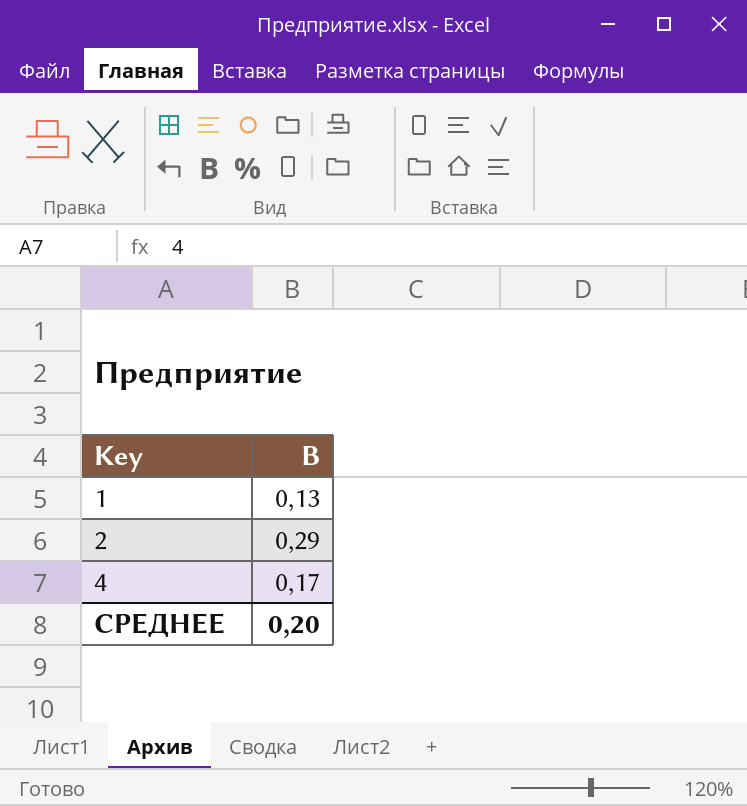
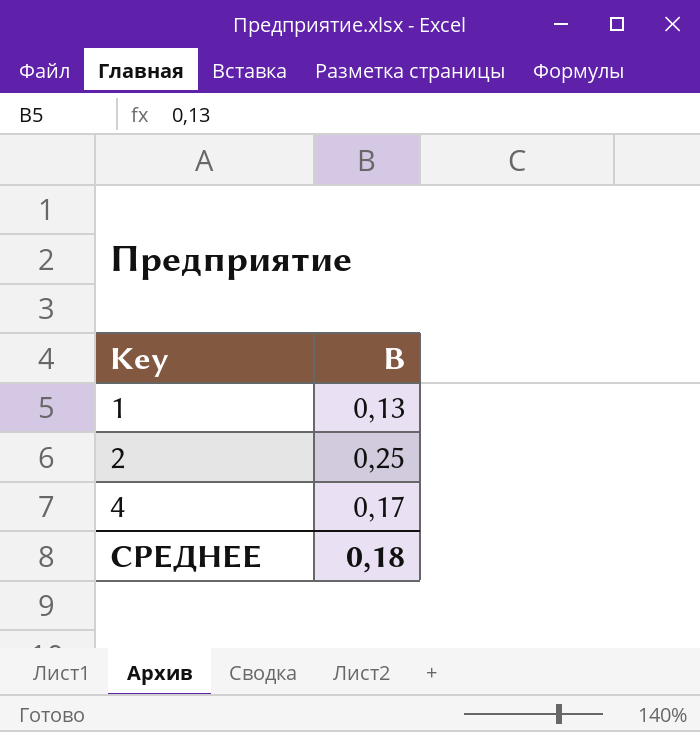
2 | В: 0,29 -> 0,25
СРЕДНЕЕ | В: 0,20 -> 0,18

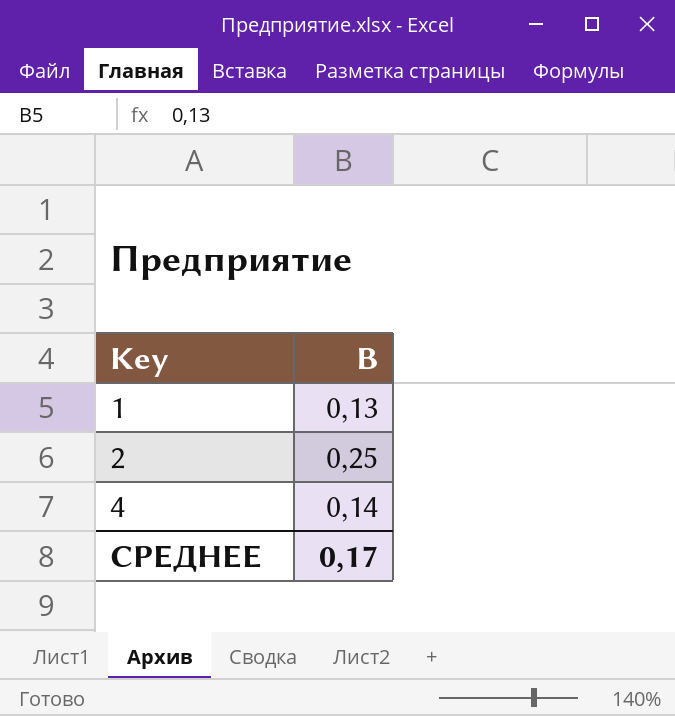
4 | В: 0,17 -> 0,14
СРЕДНЕЕ | В: 0,18 -> 0,17

